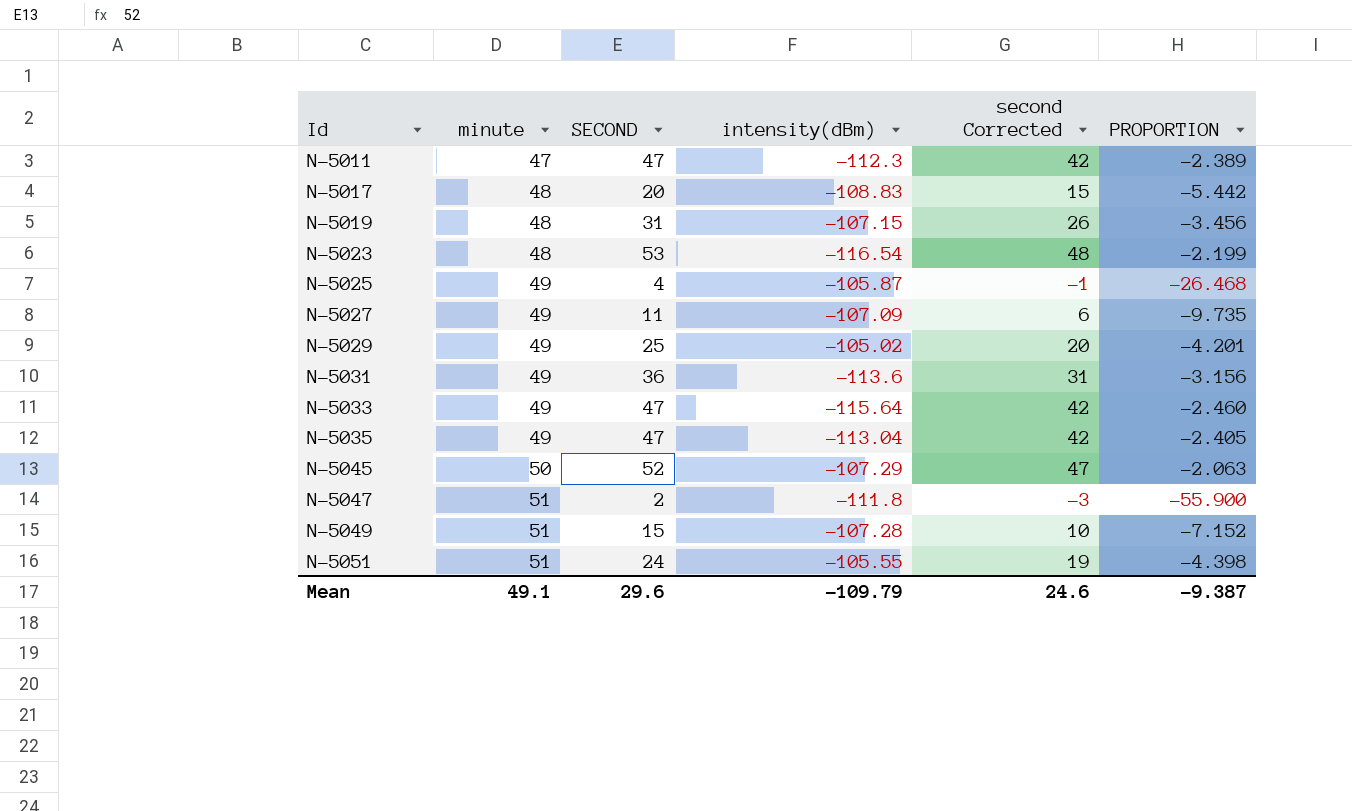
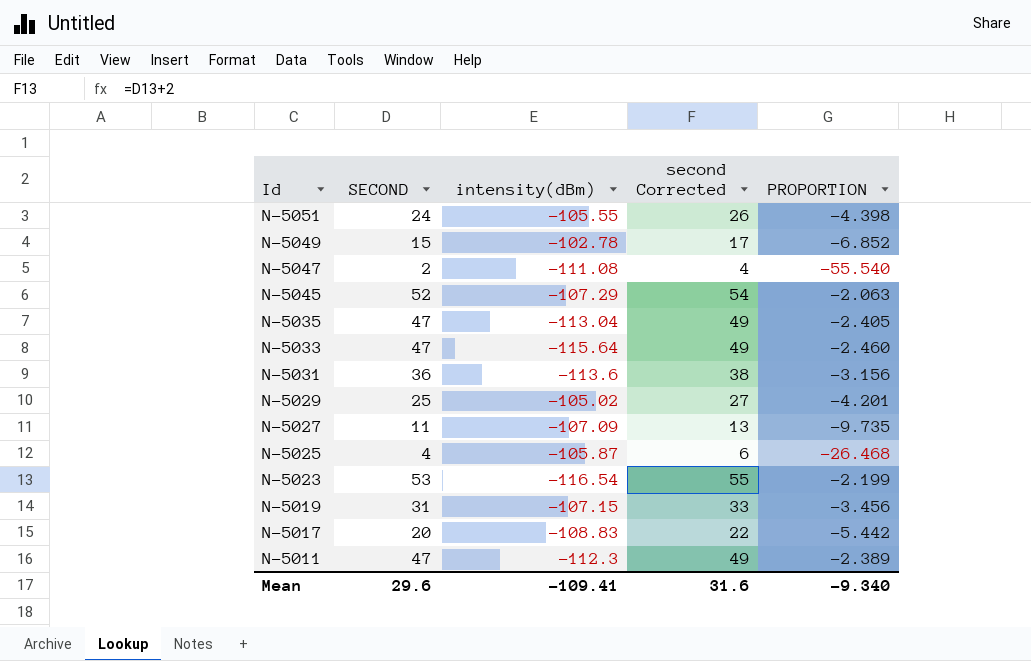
row order: Id ascending -> Id descending
column minute | position: 2 -> none
column second Corrected | formula: [SECOND] - 5 -> [SECOND] + 2
N-5049 | intensity(dBm): -107.28 -> -102.78
N-5049 | PROPORTION: -7.152 -> -6.852
N-5047 | intensity(dBm): -111.8 -> -111.08
N-5047 | PROPORTION: -55.900 -> -55.540
Mean | intensity(dBm): -109.79 -> -109.41
Mean | second Corrected: 24.6 -> 31.6
Mean | PROPORTION: -9.387 -> -9.340

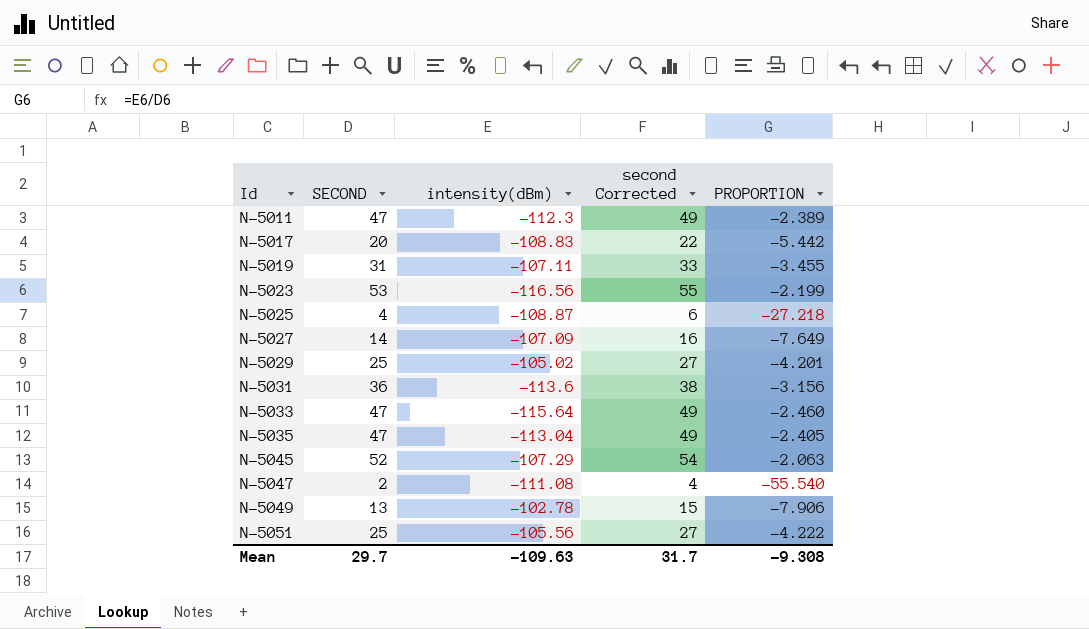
row order: Id descending -> Id ascending
N-5019 | intensity(dBm): -107.15 -> -107.11
N-5019 | PROPORTION: -3.456 -> -3.455
N-5023 | intensity(dBm): -116.54 -> -116.56
N-5025 | intensity(dBm): -105.87 -> -108.87
N-5025 | PROPORTION: -26.468 -> -27.218
N-5027 | SECOND: 11 -> 14
N-5027 | second Corrected: 13 -> 16
N-5027 | PROPORTION: -9.735 -> -7.649
N-5049 | SECOND: 15 -> 13
N-5049 | second Corrected: 17 -> 15
N-5049 | PROPORTION: -6.852 -> -7.906
N-5051 | SECOND: 24 -> 25
N-5051 | intensity(dBm): -105.55 -> -105.56
N-5051 | second Corrected: 26 -> 27
N-5051 | PROPORTION: -4.398 -> -4.222
Mean | SECOND: 29.6 -> 29.7
Mean | intensity(dBm): -109.41 -> -109.63
Mean | second Corrected: 31.6 -> 31.7
Mean | PROPORTION: -9.340 -> -9.308

